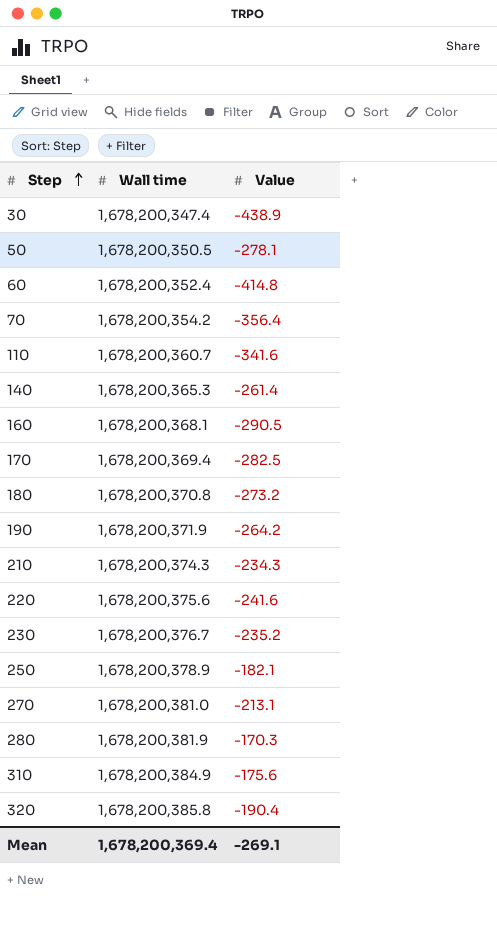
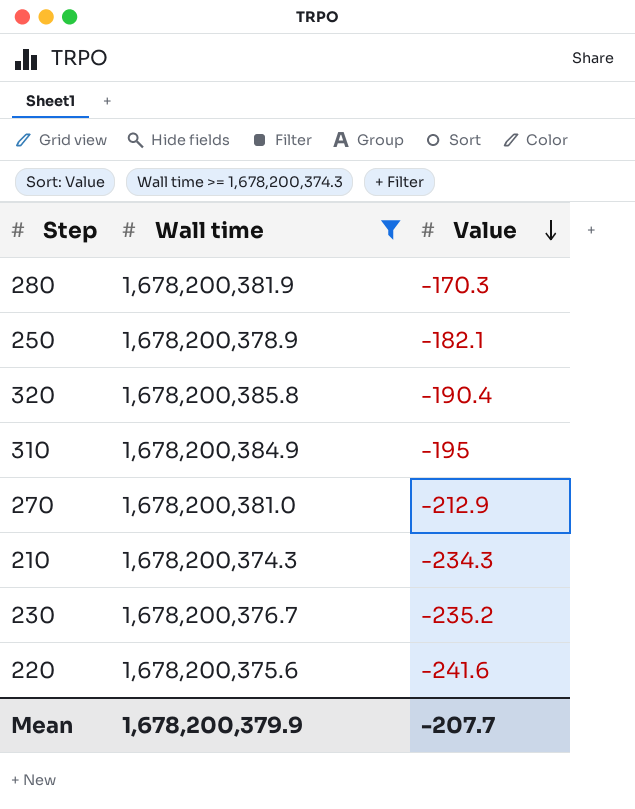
filter: none -> Wall time >= 1,678,200,374.3
row order: Step ascending -> Value descending
310 | Value: -175.6 -> -195
270 | Value: -213.1 -> -212.9
Mean | Wall time: 1,678,200,369.4 -> 1,678,200,379.9
Mean | Value: -269.1 -> -207.7

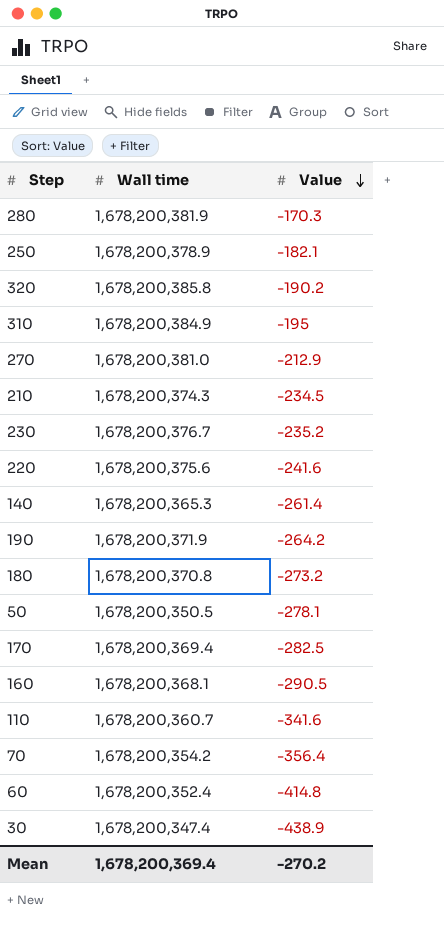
filter: Wall time >= 1,678,200,374.3 -> none
320 | Value: -190.4 -> -190.2
210 | Value: -234.3 -> -234.5
Mean | Wall time: 1,678,200,379.9 -> 1,678,200,369.4
Mean | Value: -207.7 -> -270.2

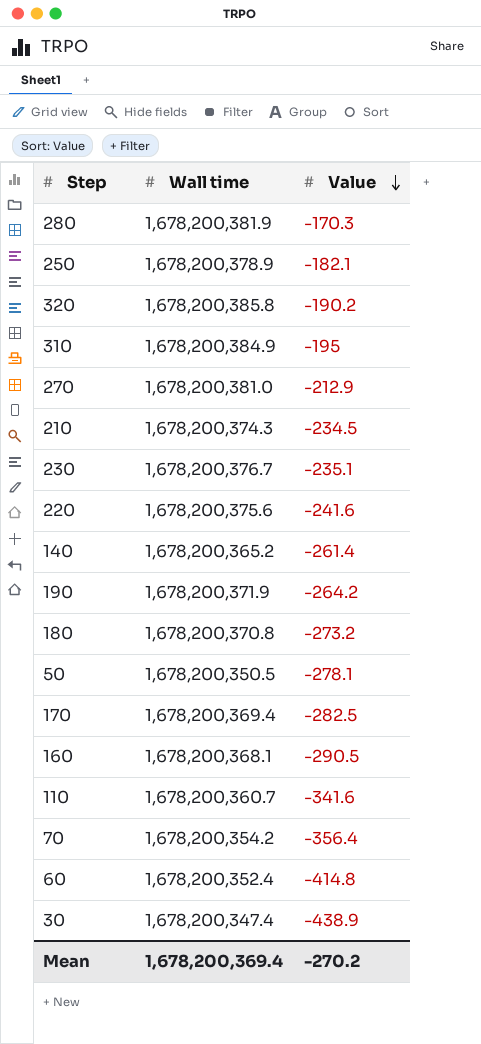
230 | Value: -235.2 -> -235.1
140 | Wall time: 1,678,200,365.3 -> 1,678,200,365.2

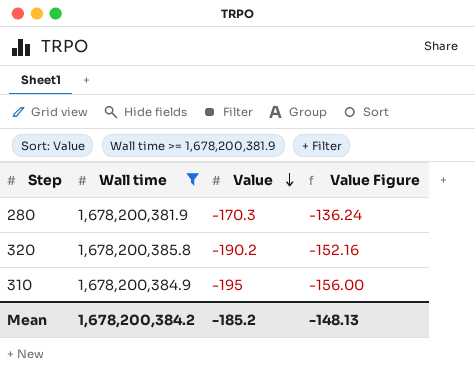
filter: none -> Wall time >= 1,678,200,381.9
column Value Figure | formula: none -> [Value] * 0.8
Mean | Wall time: 1,678,200,369.4 -> 1,678,200,384.2
Mean | Value: -270.2 -> -185.2

